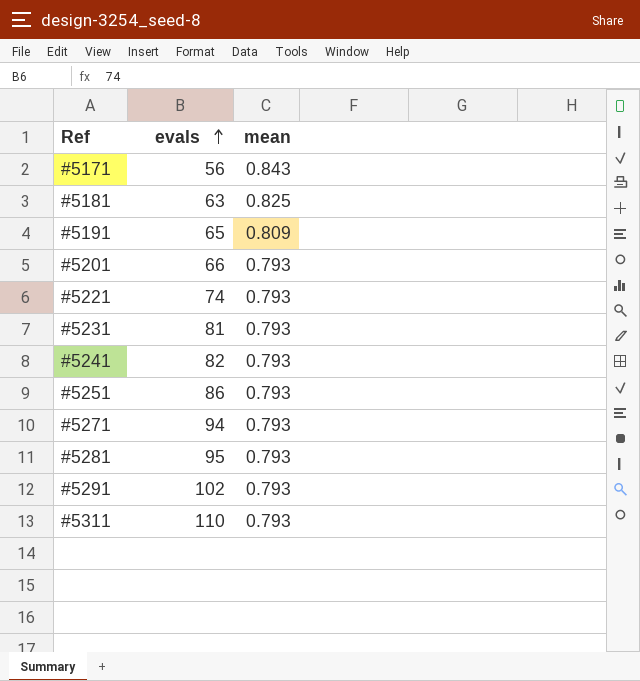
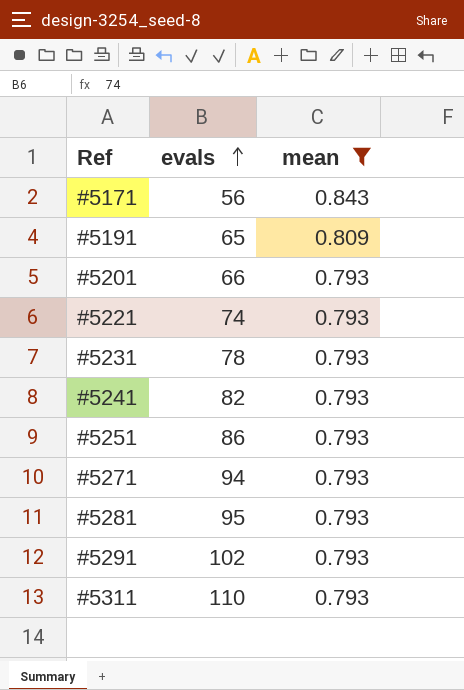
filter: none -> mean != 0.825
#5231 | evals: 81 -> 78

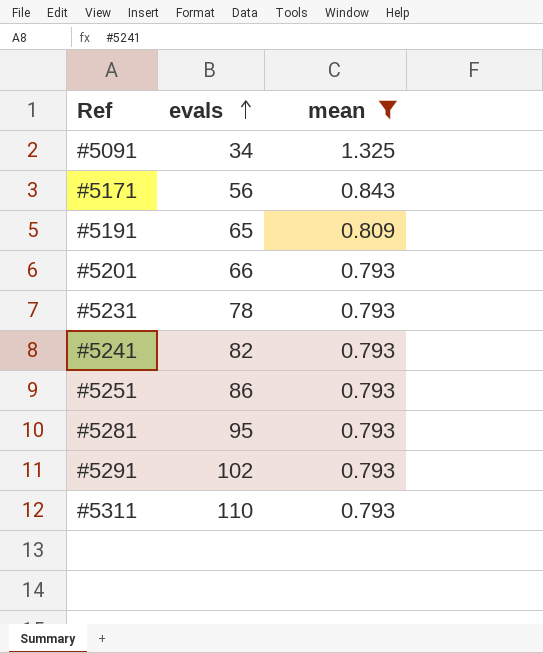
row #5221: 74 | 0.793 -> none
row #5271: 94 | 0.793 -> none
row #5091: none -> 34 | 1.325

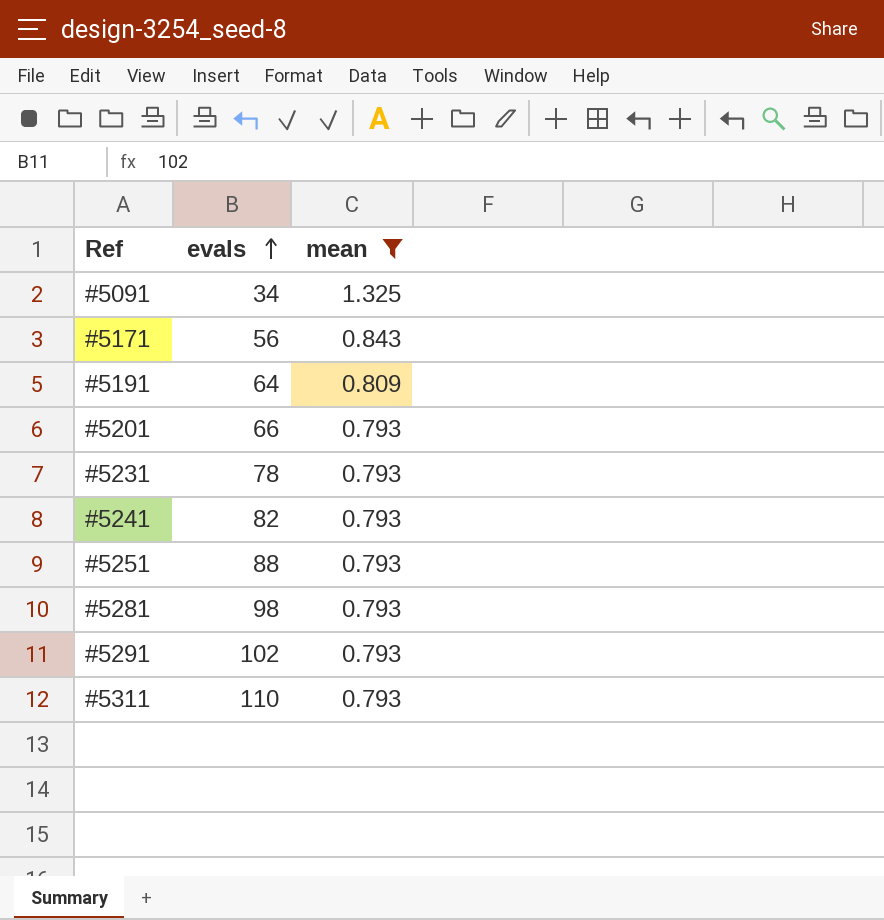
#5191 | evals: 65 -> 64
#5251 | evals: 86 -> 88
#5281 | evals: 95 -> 98

